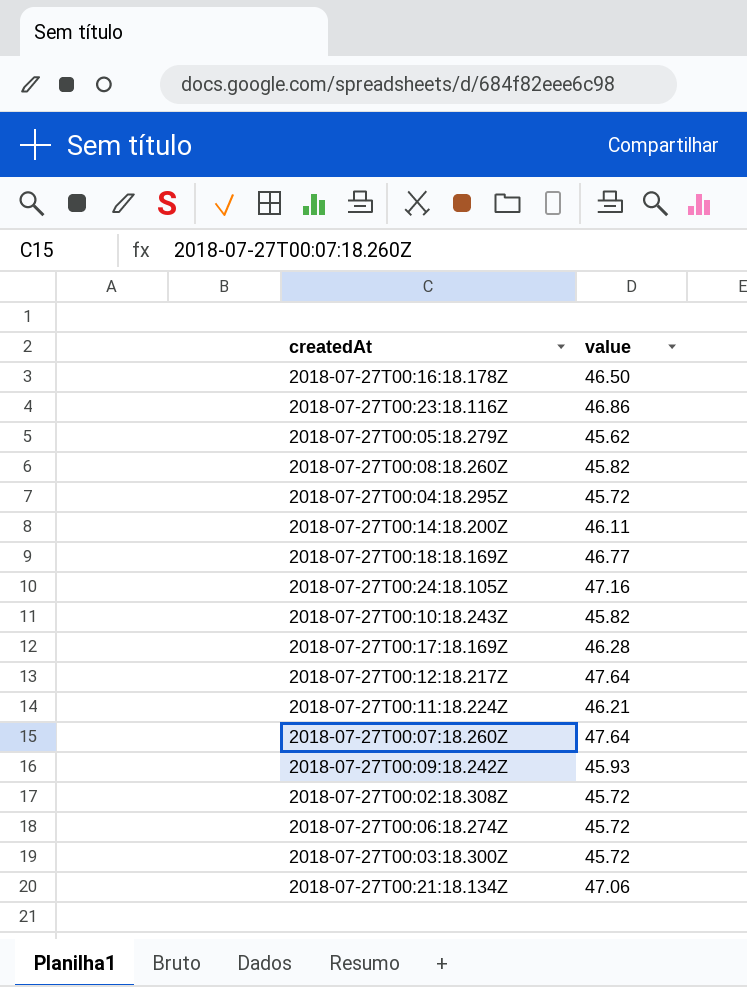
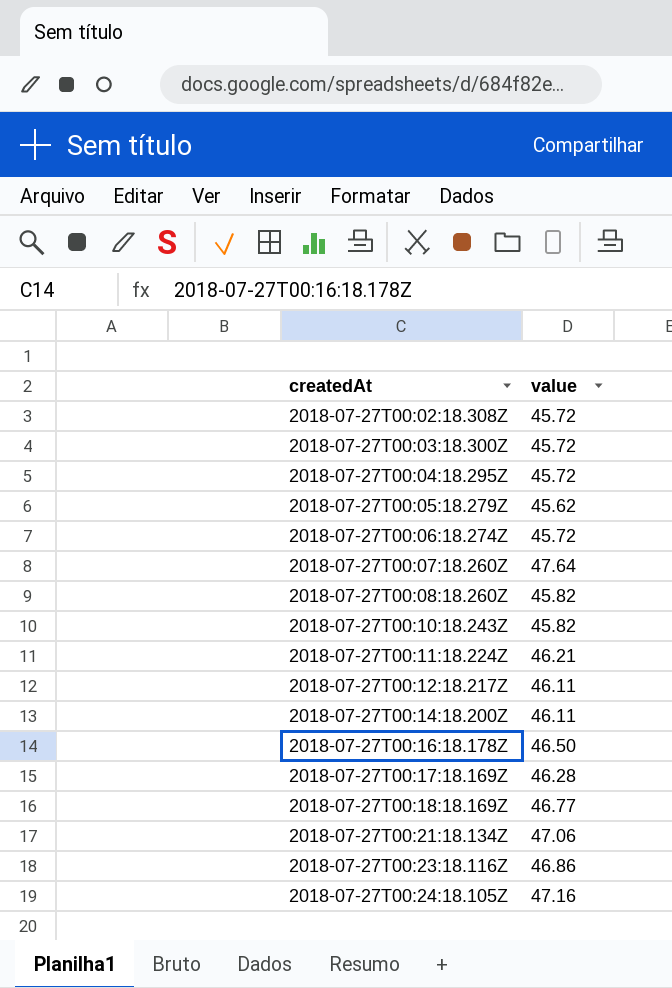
row order: none -> createdAt ascending
row 2018-07-27T00:09:18.242Z: 45.93 -> none
2018-07-27T00:12:18.217Z | value: 47.64 -> 46.11

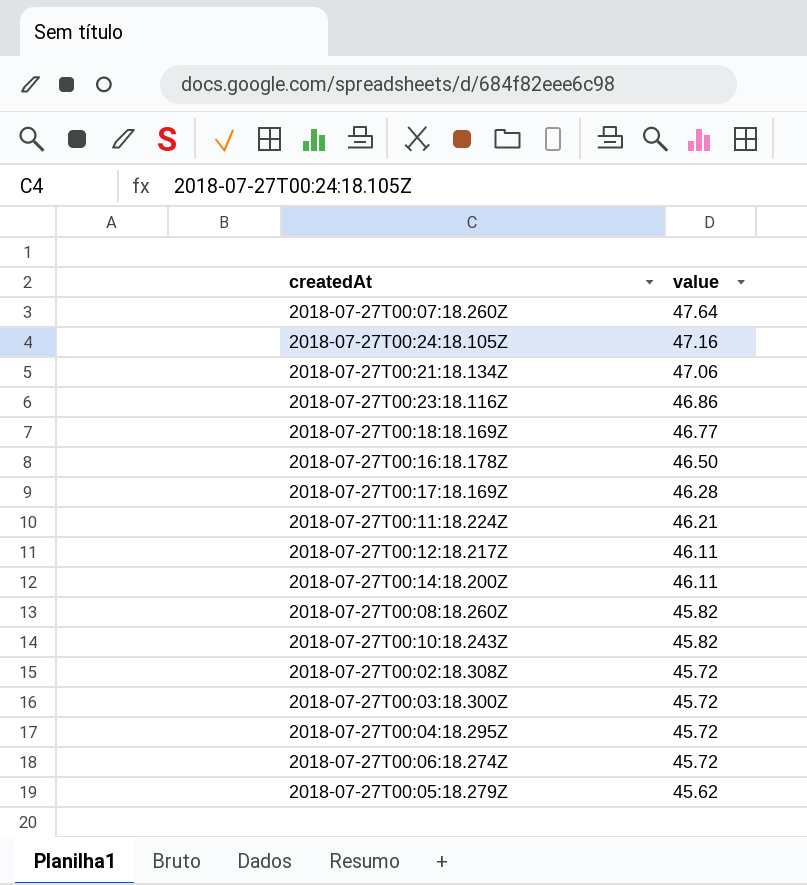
row order: createdAt ascending -> value descending

